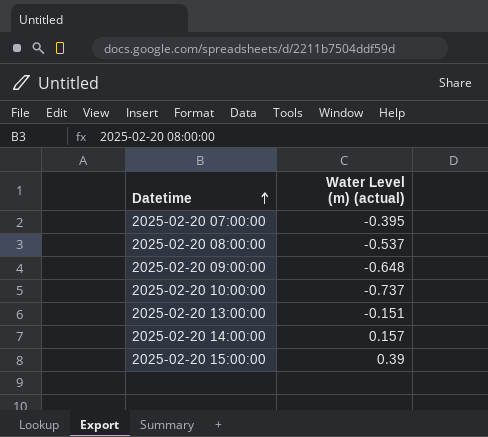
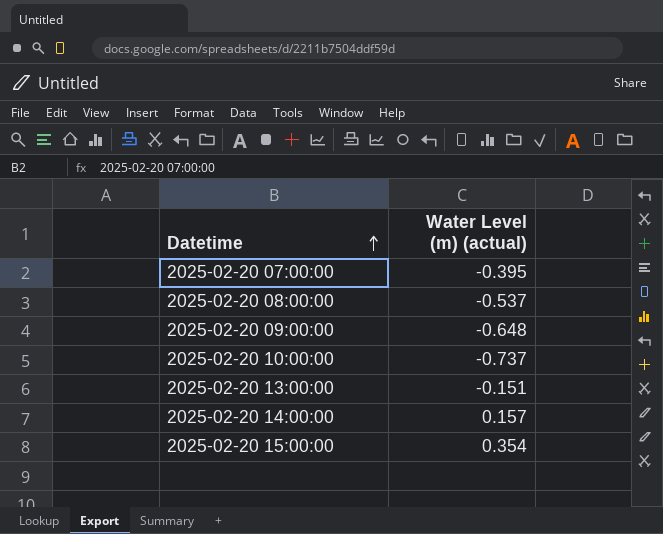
2025-02-20 15:00:00 | Water Level (m) (actual): 0.39 -> 0.354

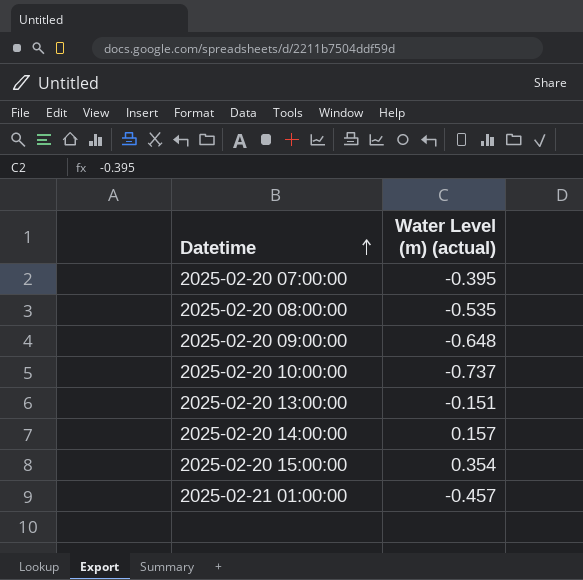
2025-02-20 08:00:00 | Water Level (m) (actual): -0.537 -> -0.535
row 2025-02-21 01:00:00: none -> -0.457

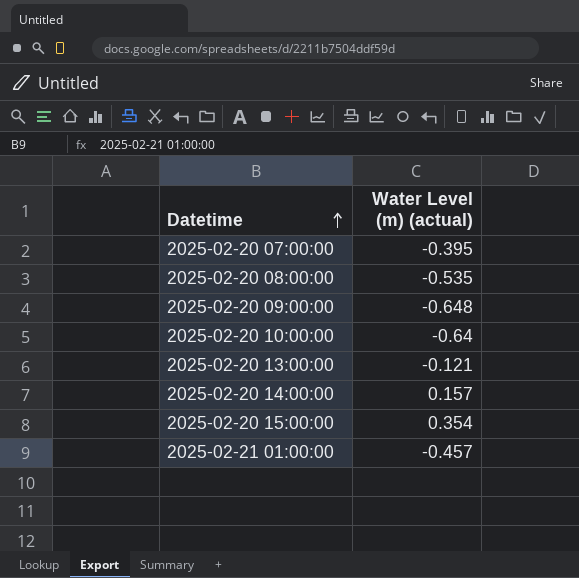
2025-02-20 10:00:00 | Water Level (m) (actual): -0.737 -> -0.64
2025-02-20 13:00:00 | Water Level (m) (actual): -0.151 -> -0.121

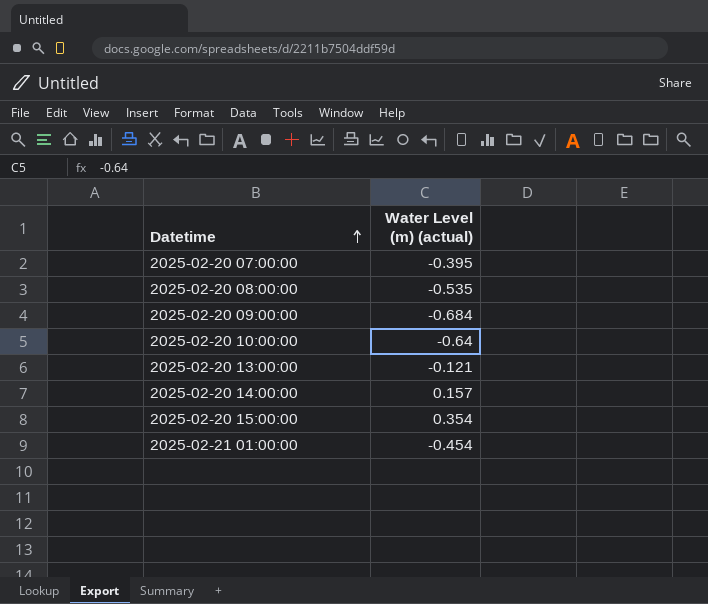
2025-02-20 09:00:00 | Water Level (m) (actual): -0.648 -> -0.684
2025-02-21 01:00:00 | Water Level (m) (actual): -0.457 -> -0.454

